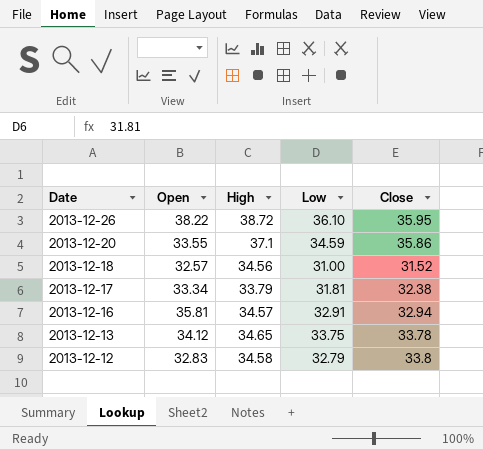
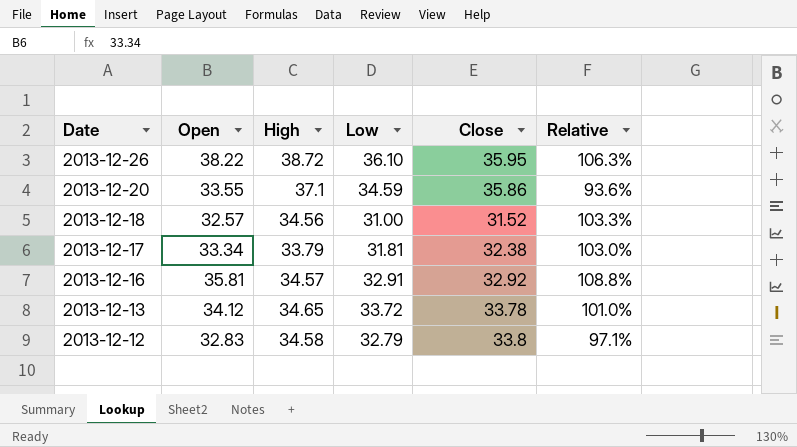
column Relative | formula: none -> [Open] / [Close]
2013-12-16 | Close: 32.94 -> 32.92
2013-12-13 | Low: 33.75 -> 33.72

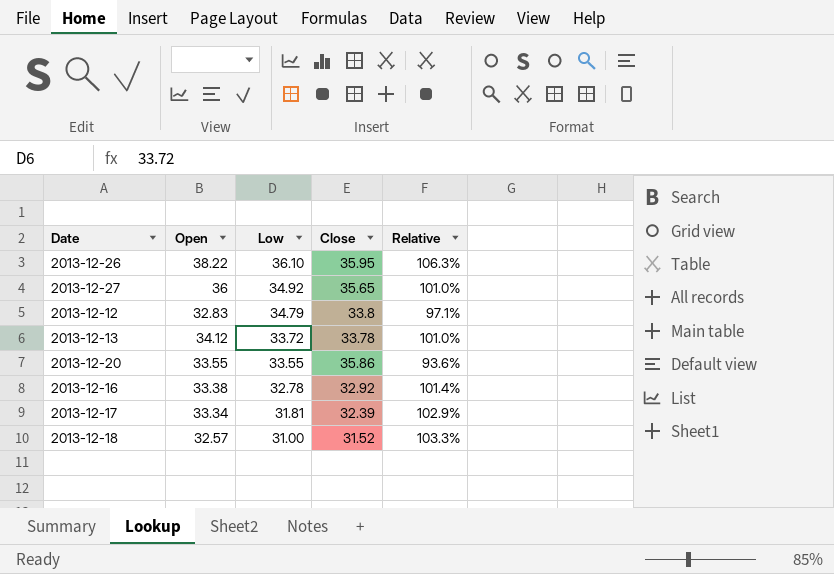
row order: Date descending -> Low descending
column High | position: 3 -> none
row 2013-12-27: none -> 36 | 34.92 | 35.65 | 101.0%
2013-12-12 | Low: 32.79 -> 34.79
2013-12-20 | Low: 34.59 -> 33.55
2013-12-16 | Open: 35.81 -> 33.38
2013-12-16 | Low: 32.91 -> 32.78
2013-12-16 | Relative: 108.8% -> 101.4%
2013-12-17 | Close: 32.38 -> 32.39
2013-12-17 | Relative: 103.0% -> 102.9%

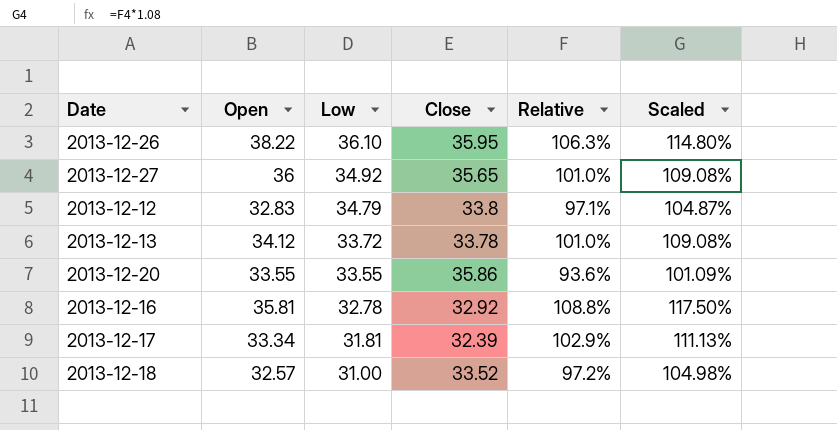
column Scaled | formula: none -> [Relative] * 1.08
2013-12-16 | Open: 33.38 -> 35.81
2013-12-16 | Relative: 101.4% -> 108.8%
2013-12-18 | Close: 31.52 -> 33.52
2013-12-18 | Relative: 103.3% -> 97.2%

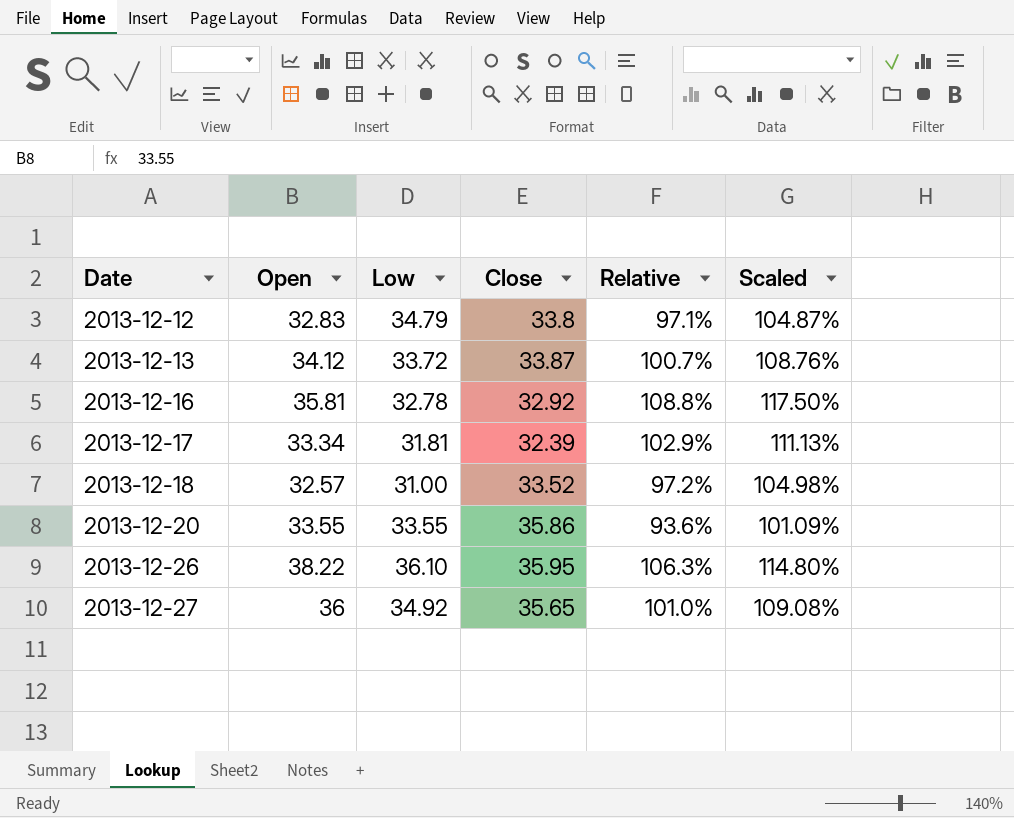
row order: Low descending -> Date ascending
2013-12-13 | Close: 33.78 -> 33.87
2013-12-13 | Relative: 101.0% -> 100.7%
2013-12-13 | Scaled: 109.08% -> 108.76%

